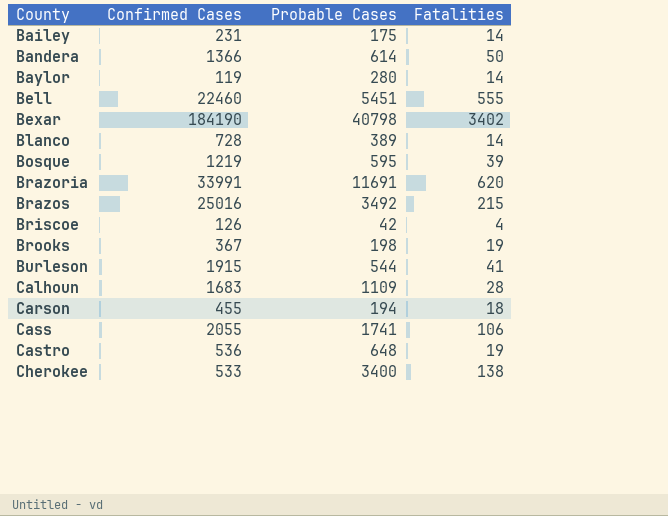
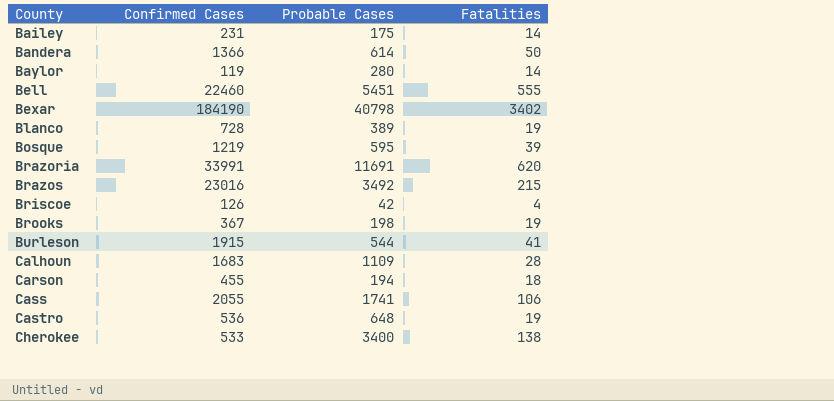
Blanco | Fatalities: 14 -> 19
Brazos | Confirmed Cases: 25016 -> 23016

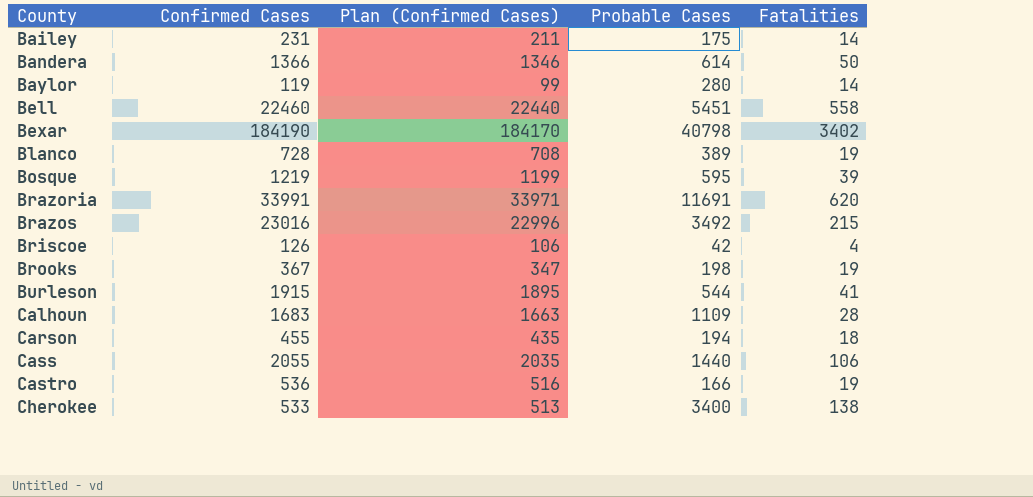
column Plan (Confirmed Cases) | formula: none -> [Confirmed Cases] - 20
Bell | Fatalities: 555 -> 558
Cass | Probable Cases: 1741 -> 1440
Castro | Probable Cases: 648 -> 166

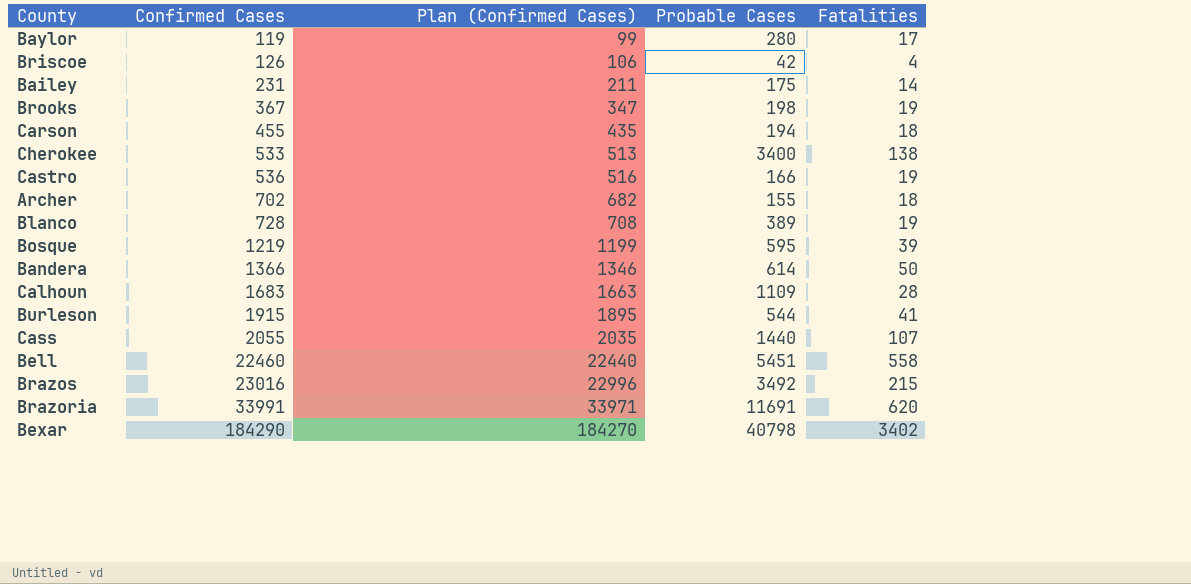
row order: County ascending -> Confirmed Cases ascending
Baylor | Fatalities: 14 -> 17
row Archer: none -> 702 | 682 | 155 | 18
Cass | Fatalities: 106 -> 107
Bexar | Confirmed Cases: 184190 -> 184290
Bexar | Plan (Confirmed Cases): 184170 -> 184270

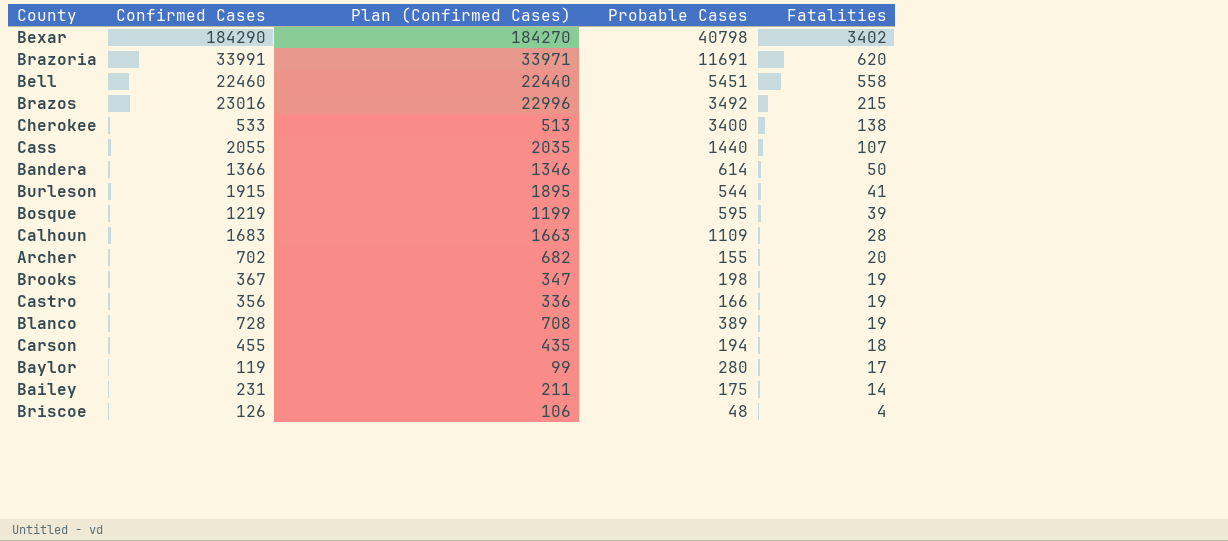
row order: Confirmed Cases ascending -> Fatalities descending
Archer | Fatalities: 18 -> 20
Castro | Confirmed Cases: 536 -> 356
Castro | Plan (Confirmed Cases): 516 -> 336
Briscoe | Probable Cases: 42 -> 48

